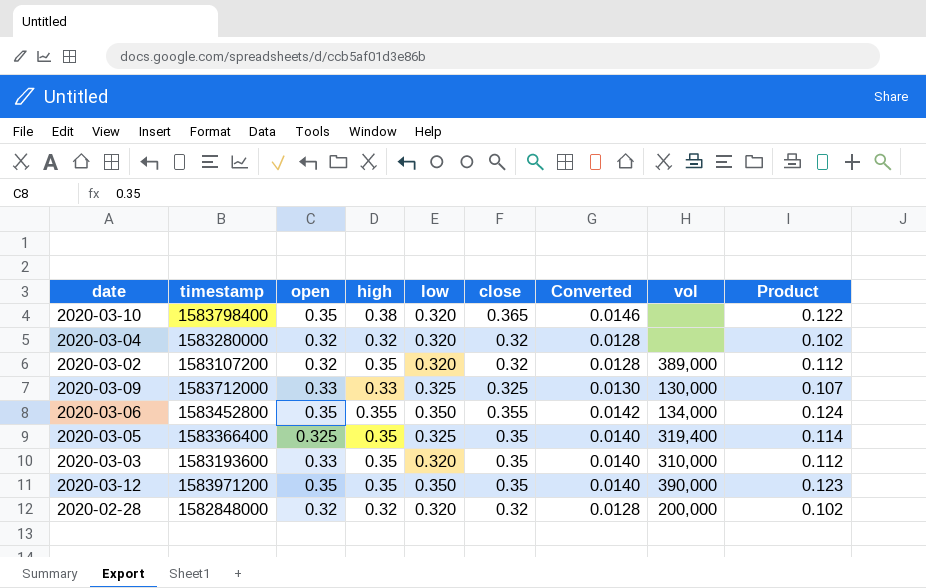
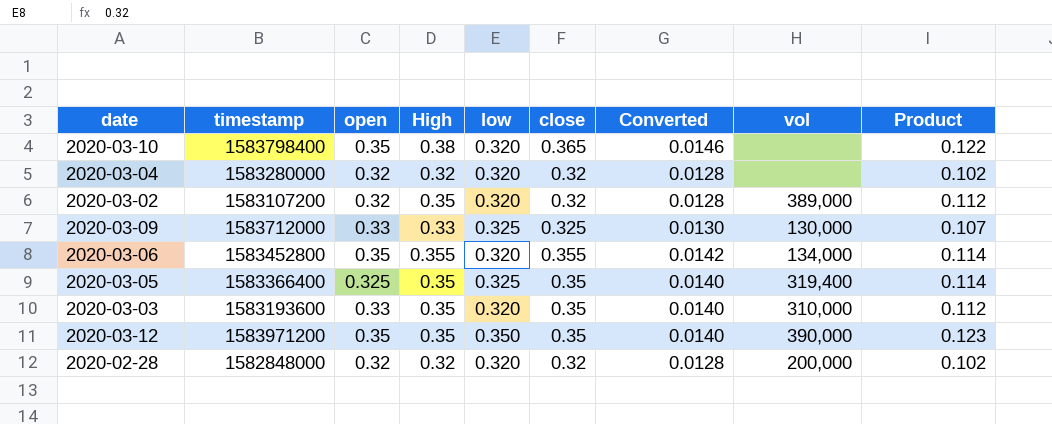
column name: high -> High
2020-03-06 | low: 0.350 -> 0.320
2020-03-06 | Product: 0.124 -> 0.114

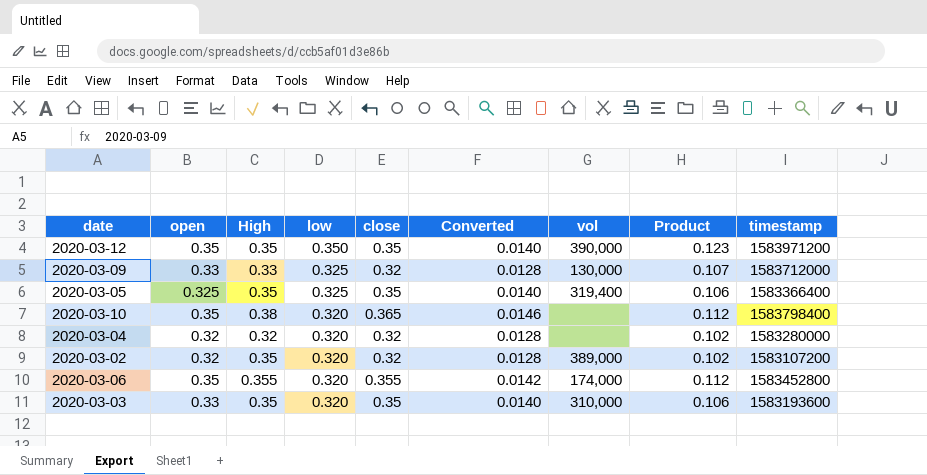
row order: none -> low descending
column Product | formula: [High] * [low] -> [open] * [low]
column timestamp | position: 2 -> 9
row 2020-02-28: 1582848000 | 0.32 | 0.32 | 0.320 | 0.32 | 0.0128 | 200,000 | 0.102 -> none
2020-03-09 | close: 0.325 -> 0.32
2020-03-09 | Converted: 0.0130 -> 0.0128
2020-03-06 | vol: 134,000 -> 174,000

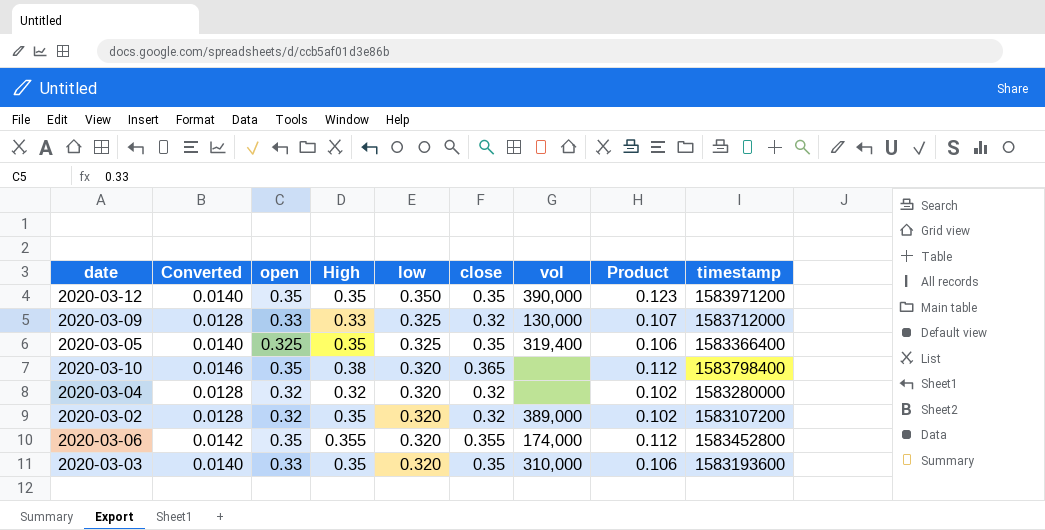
column Converted | position: 6 -> 2

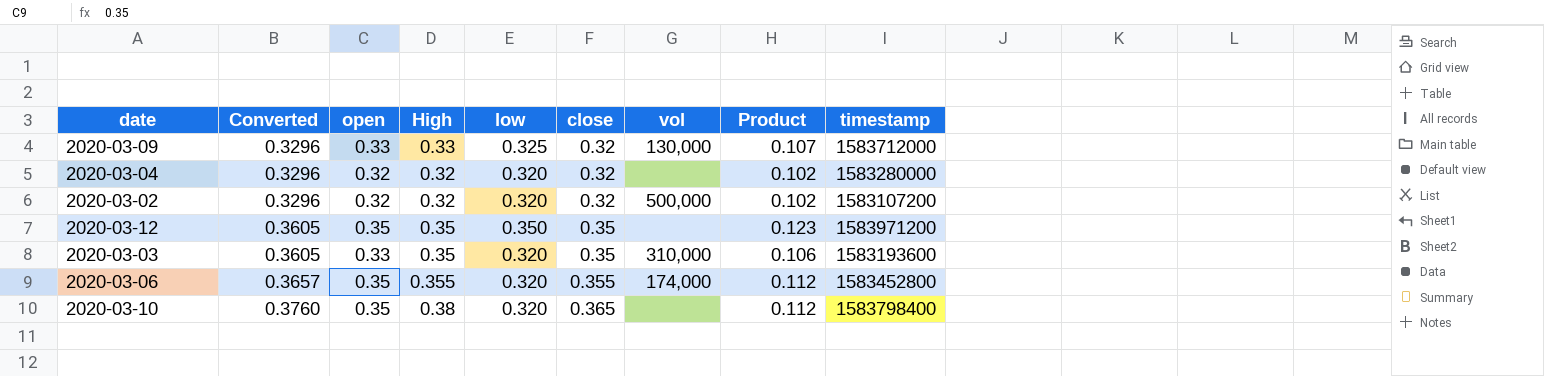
row order: low descending -> Converted ascending
column Converted | formula: [close] * 0.04 -> [close] * 1.03
row 2020-03-05: 0.0140 | 0.325 | 0.35 | 0.325 | 0.35 | 319,400 | 0.106 | 1583366400 -> none
2020-03-02 | High: 0.35 -> 0.32
2020-03-02 | vol: 389,000 -> 500,000
2020-03-12 | vol: 390,000 -> none

